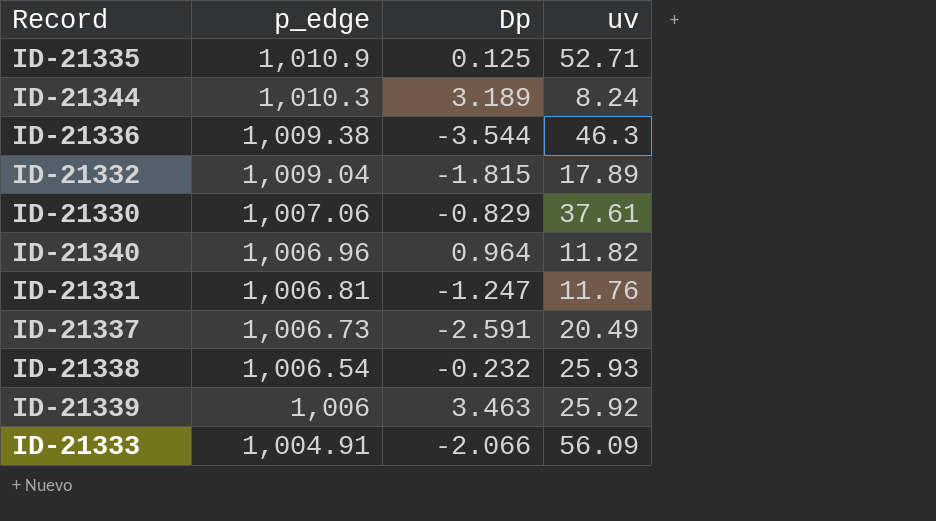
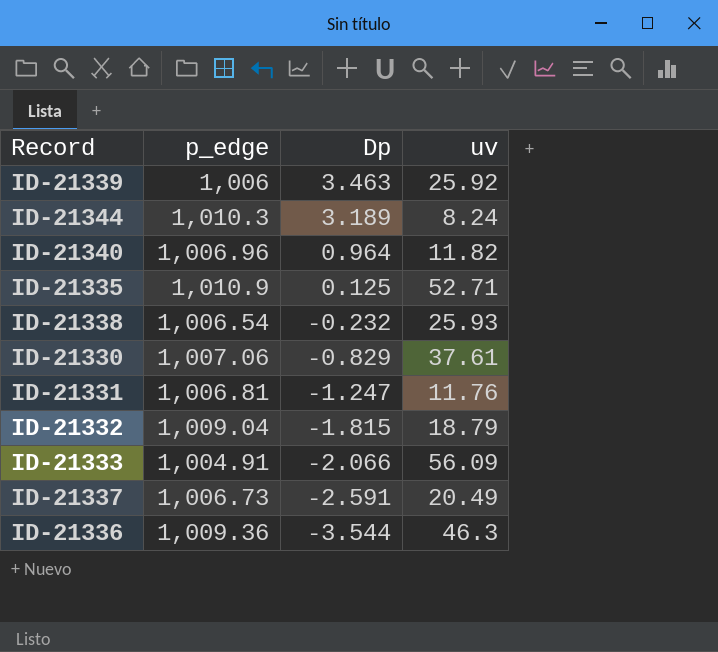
row order: p_edge descending -> Dp descending
ID-21332 | uv: 17.89 -> 18.79
ID-21336 | p_edge: 1,009.38 -> 1,009.36

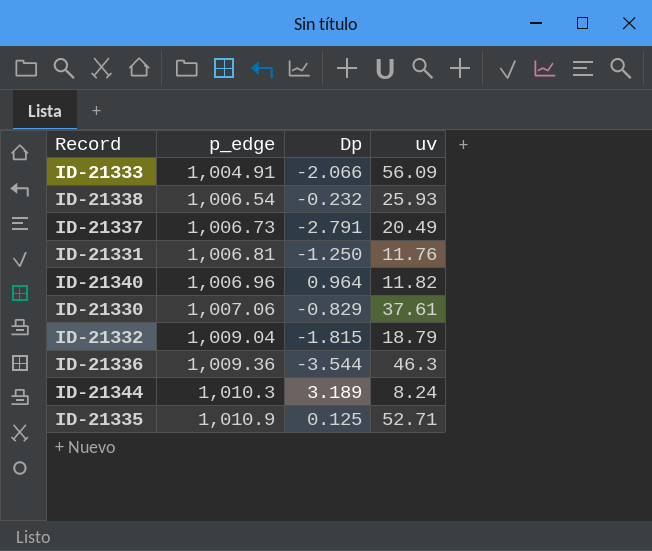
row order: Dp descending -> p_edge ascending
row ID-21339: 1,006 | 3.463 | 25.92 -> none
ID-21337 | Dp: -2.591 -> -2.791
ID-21331 | Dp: -1.247 -> -1.250

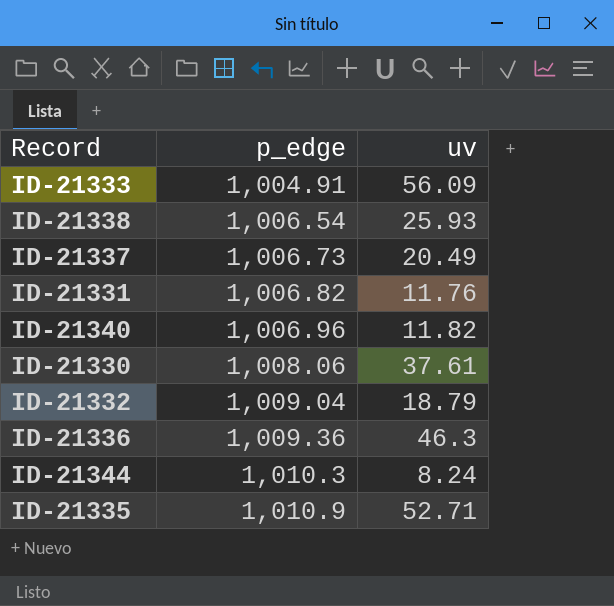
column Dp | position: 3 -> none
ID-21331 | p_edge: 1,006.81 -> 1,006.82
ID-21330 | p_edge: 1,007.06 -> 1,008.06

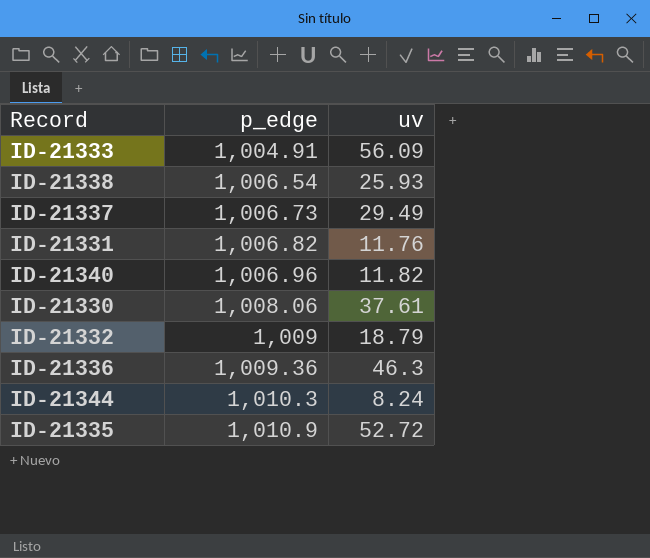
ID-21337 | uv: 20.49 -> 29.49
ID-21332 | p_edge: 1,009.04 -> 1,009
ID-21335 | uv: 52.71 -> 52.72

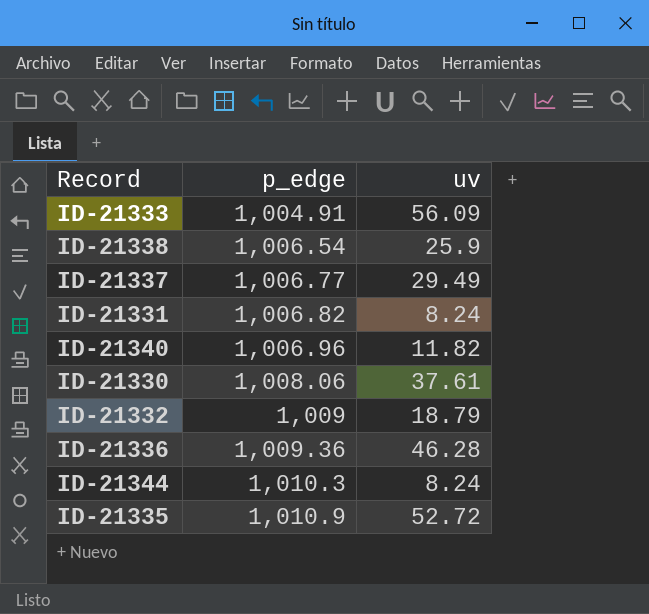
ID-21338 | uv: 25.93 -> 25.9
ID-21337 | p_edge: 1,006.73 -> 1,006.77
ID-21331 | uv: 11.76 -> 8.24
ID-21336 | uv: 46.3 -> 46.28

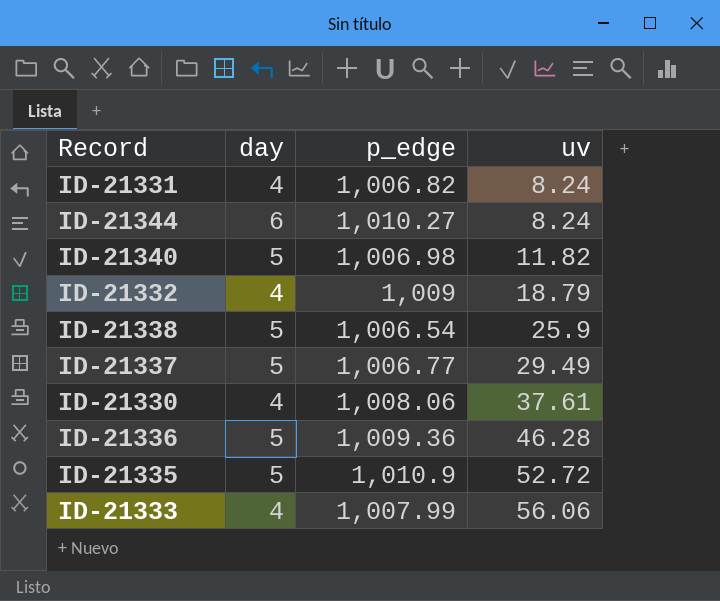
row order: p_edge ascending -> uv ascending
column day | position: none -> 2
ID-21344 | p_edge: 1,010.3 -> 1,010.27
ID-21340 | p_edge: 1,006.96 -> 1,006.98
ID-21333 | p_edge: 1,004.91 -> 1,007.99
ID-21333 | uv: 56.09 -> 56.06

